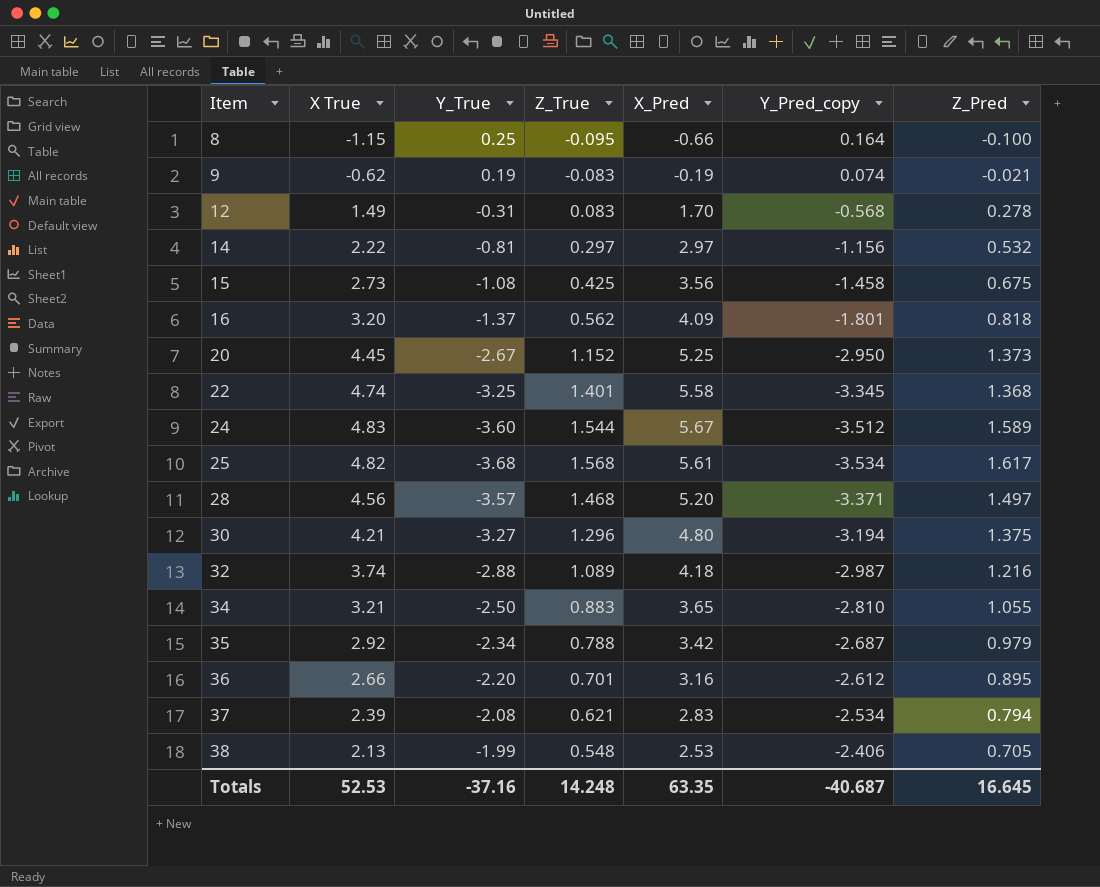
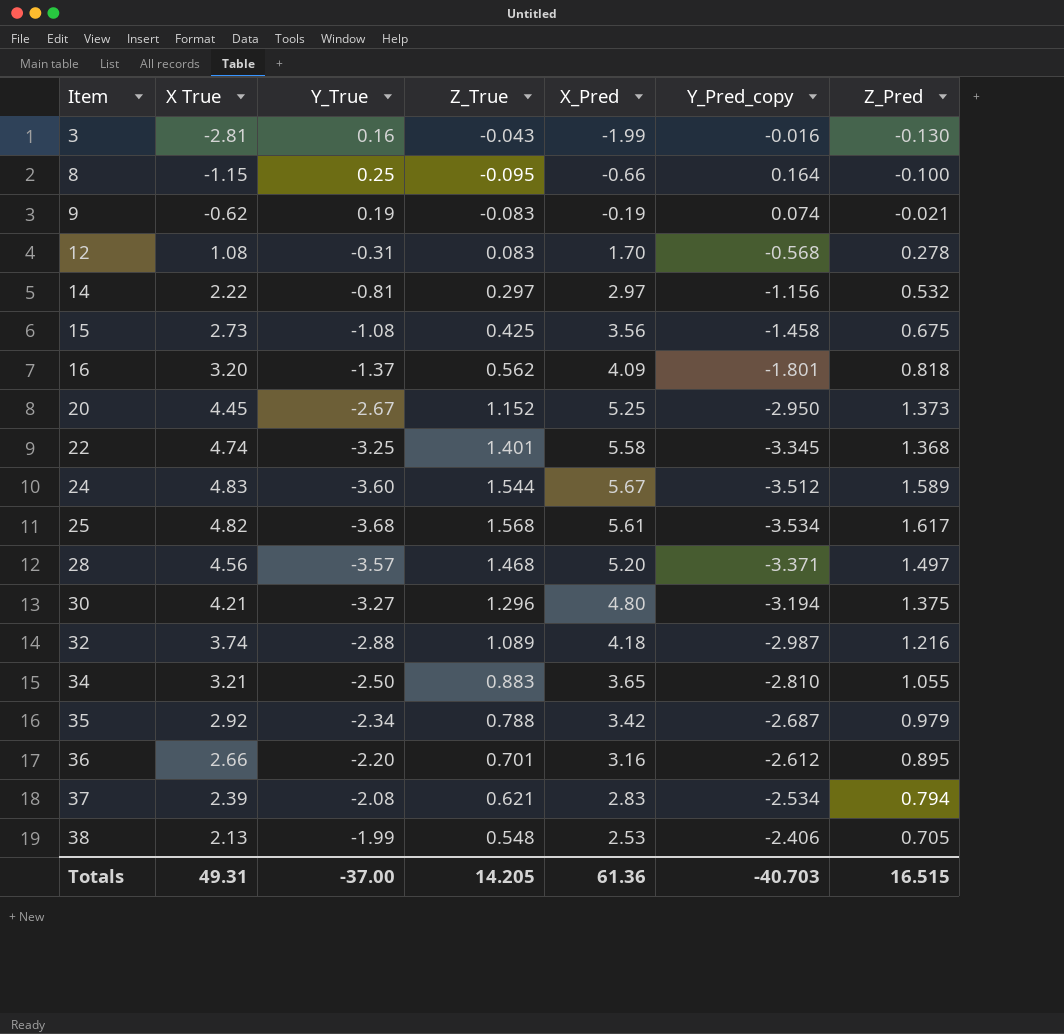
row 3: none -> -2.81 | 0.16 | -0.043 | -1.99 | -0.016 | -0.130
12 | X True: 1.49 -> 1.08
Totals | X True: 52.53 -> 49.31
Totals | Y_True: -37.16 -> -37.00
Totals | Z_True: 14.248 -> 14.205
Totals | X_Pred: 63.35 -> 61.36
Totals | Y_Pred_copy: -40.687 -> -40.703
Totals | Z_Pred: 16.645 -> 16.515

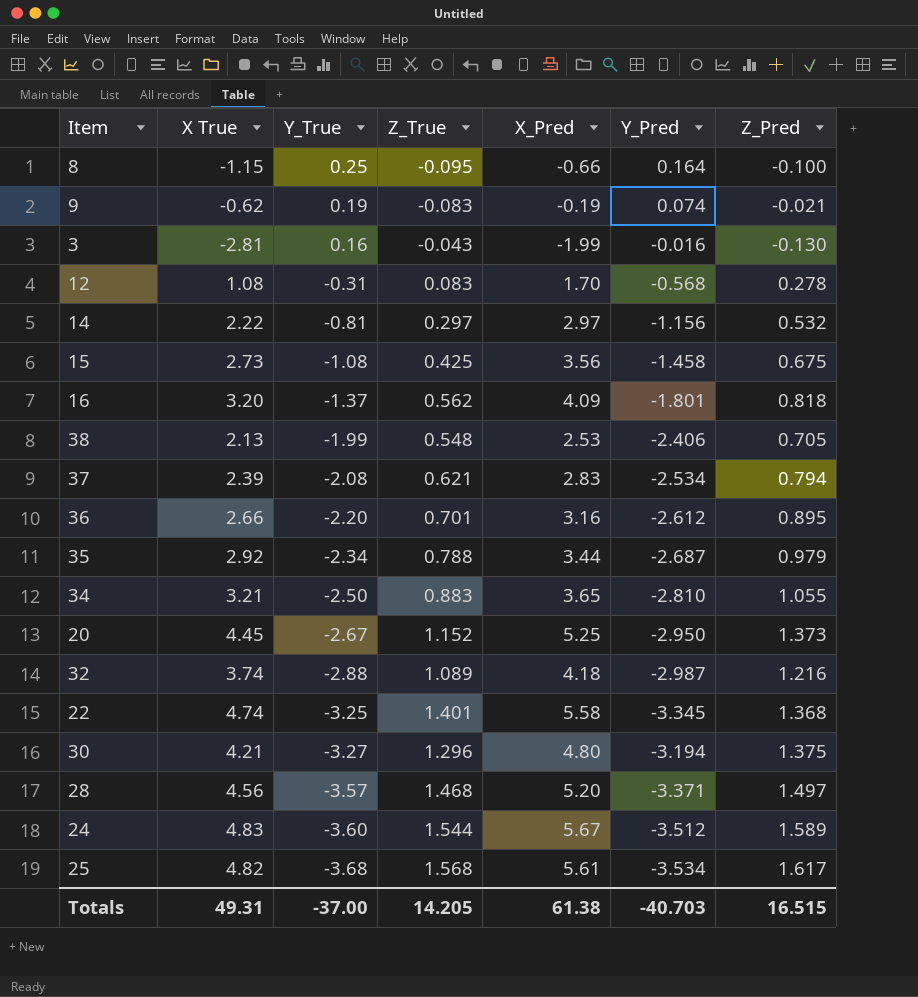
row order: Item ascending -> Y_True descending
column name: Y_Pred_copy -> Y_Pred
35 | X_Pred: 3.42 -> 3.44
Totals | X_Pred: 61.36 -> 61.38

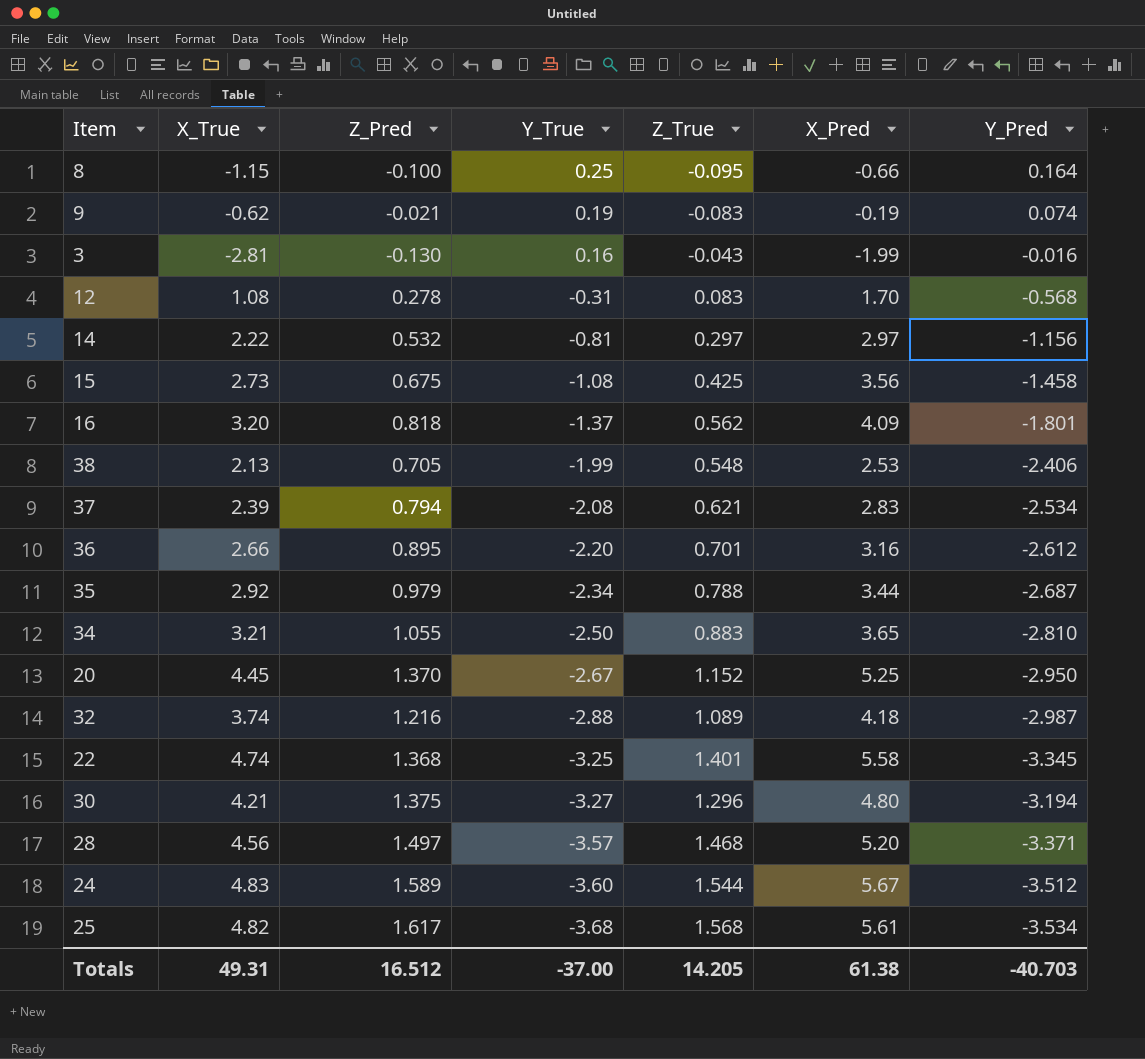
column name: X True -> X_True
column Z_Pred | position: 7 -> 3
20 | Z_Pred: 1.373 -> 1.370
Totals | Z_Pred: 16.515 -> 16.512

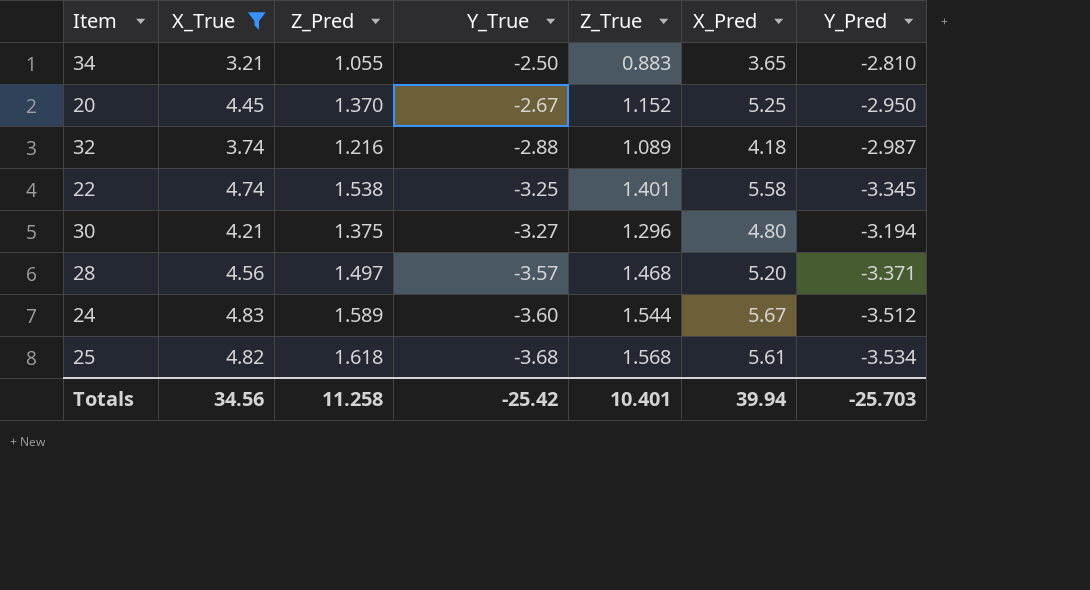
filter: none -> X_True >= 3.21
22 | Z_Pred: 1.368 -> 1.538
25 | Z_Pred: 1.617 -> 1.618
Totals | X_True: 49.31 -> 34.56
Totals | Z_Pred: 16.512 -> 11.258
Totals | Y_True: -37.00 -> -25.42
Totals | Z_True: 14.205 -> 10.401
Totals | X_Pred: 61.38 -> 39.94
Totals | Y_Pred: -40.703 -> -25.703

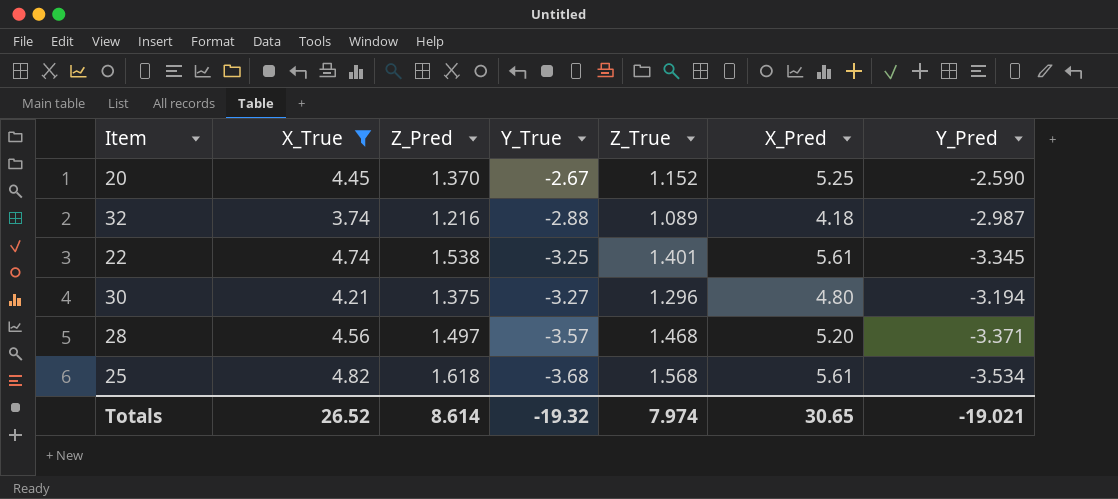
row 34: 3.21 | 1.055 | -2.50 | 0.883 | 3.65 | -2.810 -> none
row 24: 4.83 | 1.589 | -3.60 | 1.544 | 5.67 | -3.512 -> none
20 | Y_Pred: -2.950 -> -2.590
22 | X_Pred: 5.58 -> 5.61
Totals | X_True: 34.56 -> 26.52
Totals | Z_Pred: 11.258 -> 8.614
Totals | Y_True: -25.42 -> -19.32
Totals | Z_True: 10.401 -> 7.974
Totals | X_Pred: 39.94 -> 30.65
Totals | Y_Pred: -25.703 -> -19.021

